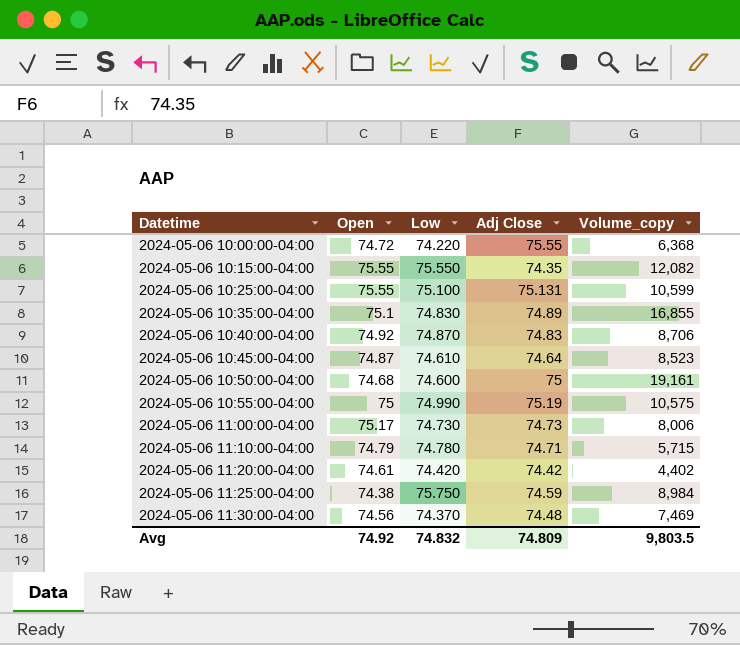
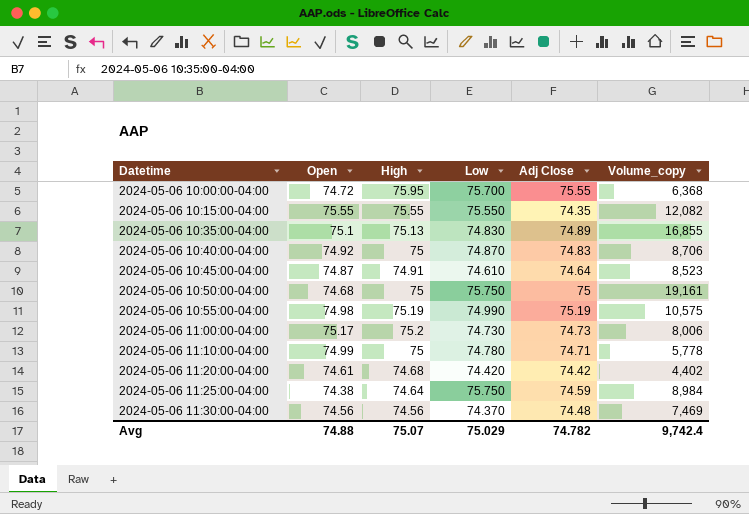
column High | position: none -> 3
row 2024-05-06 10:25:00-04:00: 75.55 | 75.100 | 75.131 | 10,599 -> none
2024-05-06 10:00:00-04:00 | Low: 74.220 -> 75.700
2024-05-06 10:50:00-04:00 | Low: 74.600 -> 75.750
2024-05-06 10:55:00-04:00 | Open: 75 -> 74.98
2024-05-06 11:10:00-04:00 | Open: 74.79 -> 74.99
2024-05-06 11:10:00-04:00 | Volume_copy: 5,715 -> 5,778
Avg | Open: 74.92 -> 74.88
Avg | Low: 74.832 -> 75.029
Avg | Adj Close: 74.809 -> 74.782
Avg | Volume_copy: 9,803.5 -> 9,742.4

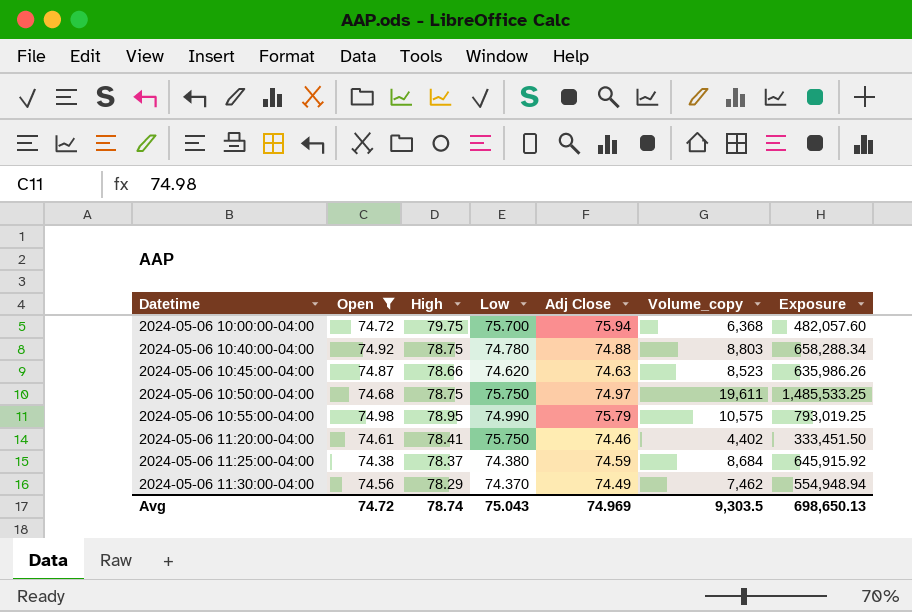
filter: none -> Open <= 74.98
column Exposure | formula: none -> [Low] * [Volume_copy]
2024-05-06 10:00:00-04:00 | High: 75.95 -> 79.75
2024-05-06 10:00:00-04:00 | Adj Close: 75.55 -> 75.94
2024-05-06 10:40:00-04:00 | High: 75 -> 78.75
2024-05-06 10:40:00-04:00 | Low: 74.870 -> 74.780
2024-05-06 10:40:00-04:00 | Adj Close: 74.83 -> 74.88
2024-05-06 10:40:00-04:00 | Volume_copy: 8,706 -> 8,803
2024-05-06 10:45:00-04:00 | High: 74.91 -> 78.66
2024-05-06 10:45:00-04:00 | Low: 74.610 -> 74.620
2024-05-06 10:45:00-04:00 | Adj Close: 74.64 -> 74.63
2024-05-06 10:50:00-04:00 | High: 75 -> 78.75
2024-05-06 10:50:00-04:00 | Adj Close: 75 -> 74.97
2024-05-06 10:50:00-04:00 | Volume_copy: 19,161 -> 19,611
2024-05-06 10:55:00-04:00 | High: 75.19 -> 78.95
2024-05-06 10:55:00-04:00 | Adj Close: 75.19 -> 75.79
2024-05-06 11:20:00-04:00 | High: 74.68 -> 78.41
2024-05-06 11:20:00-04:00 | Low: 74.420 -> 75.750
2024-05-06 11:20:00-04:00 | Adj Close: 74.42 -> 74.46
2024-05-06 11:25:00-04:00 | High: 74.64 -> 78.37
2024-05-06 11:25:00-04:00 | Low: 75.750 -> 74.380
2024-05-06 11:25:00-04:00 | Volume_copy: 8,984 -> 8,684
2024-05-06 11:30:00-04:00 | High: 74.56 -> 78.29
2024-05-06 11:30:00-04:00 | Adj Close: 74.48 -> 74.49
2024-05-06 11:30:00-04:00 | Volume_copy: 7,469 -> 7,462
Avg | Open: 74.88 -> 74.72
Avg | High: 75.07 -> 78.74
Avg | Low: 75.029 -> 75.043
Avg | Adj Close: 74.782 -> 74.969
Avg | Volume_copy: 9,742.4 -> 9,303.5

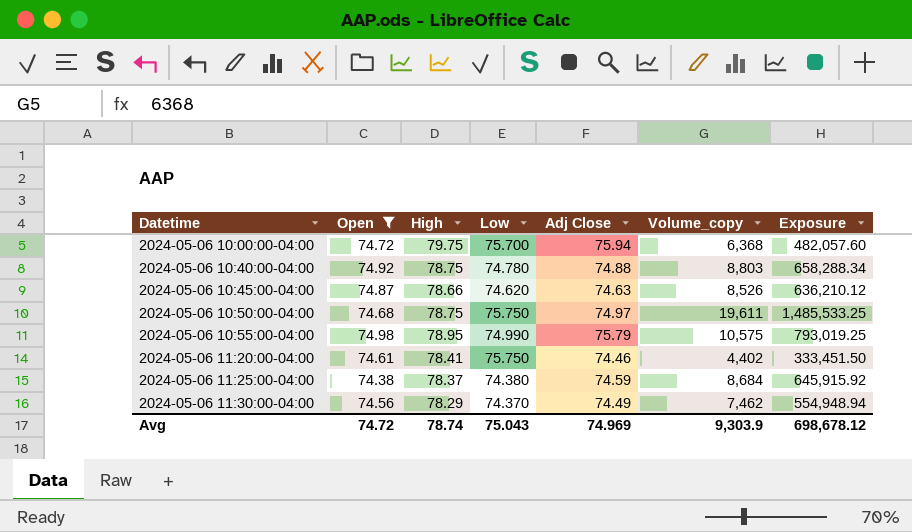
2024-05-06 10:45:00-04:00 | Volume_copy: 8,523 -> 8,526
2024-05-06 10:45:00-04:00 | Exposure: 635,986.26 -> 636,210.12
Avg | Volume_copy: 9,303.5 -> 9,303.9
Avg | Exposure: 698,650.13 -> 698,678.12

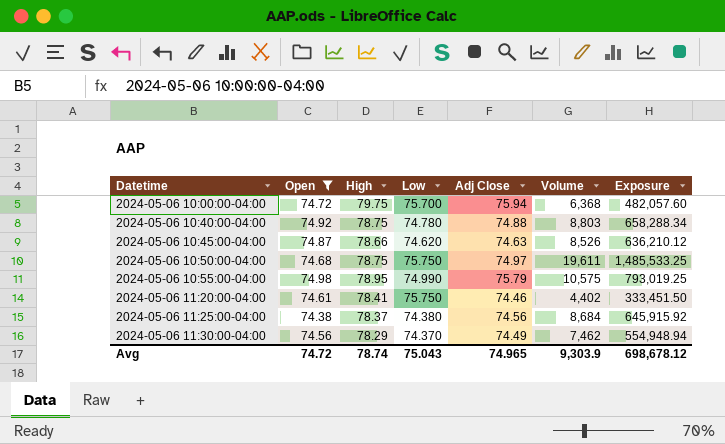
column name: Volume_copy -> Volume
2024-05-06 11:25:00-04:00 | Adj Close: 74.59 -> 74.56
Avg | Adj Close: 74.969 -> 74.965

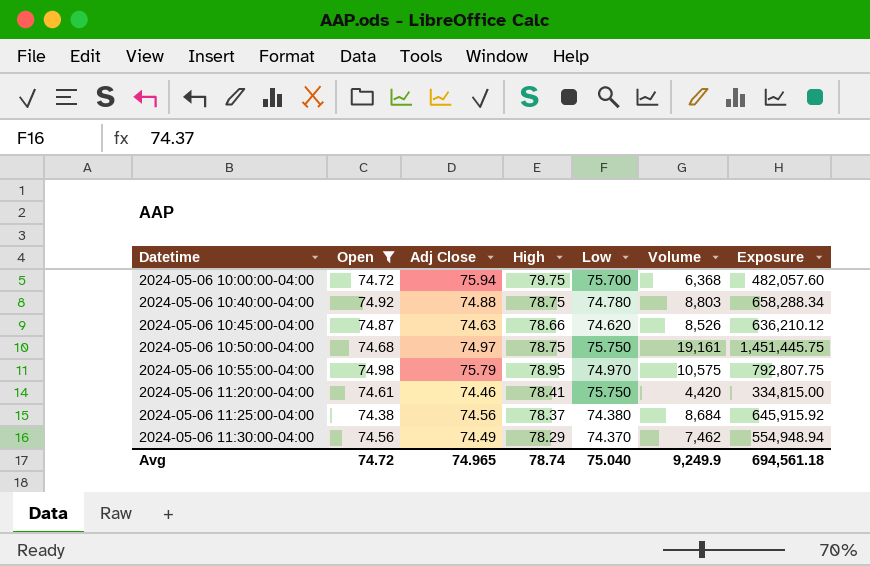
column Adj Close | position: 5 -> 3
2024-05-06 10:50:00-04:00 | Volume: 19,611 -> 19,161
2024-05-06 10:50:00-04:00 | Exposure: 1,485,533.25 -> 1,451,445.75
2024-05-06 10:55:00-04:00 | Low: 74.990 -> 74.970
2024-05-06 10:55:00-04:00 | Exposure: 793,019.25 -> 792,807.75
2024-05-06 11:20:00-04:00 | Volume: 4,402 -> 4,420
2024-05-06 11:20:00-04:00 | Exposure: 333,451.50 -> 334,815.00
Avg | Low: 75.043 -> 75.040
Avg | Volume: 9,303.9 -> 9,249.9
Avg | Exposure: 698,678.12 -> 694,561.18

